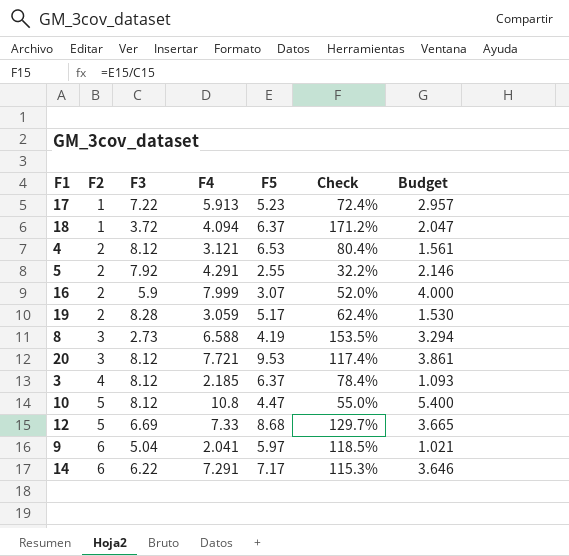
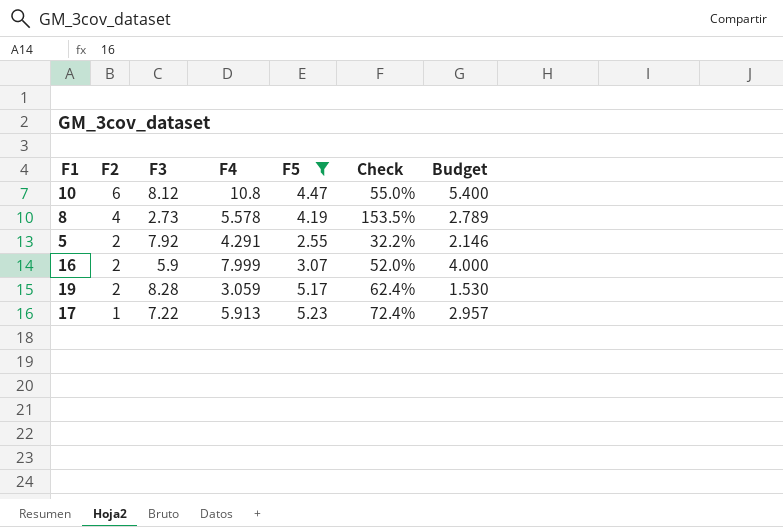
filter: none -> F5 <= 5.23
row order: F2 ascending -> F2 descending
10 | F2: 5 -> 6
8 | F2: 3 -> 4
8 | F4: 6.588 -> 5.578
8 | Budget: 3.294 -> 2.789

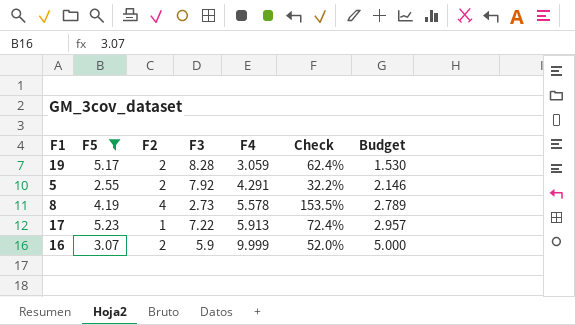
row order: F2 descending -> F4 ascending
column F5 | position: 5 -> 2
row 10: 6 | 8.12 | 10.8 | 4.47 | 55.0% | 5.400 -> none
16 | F4: 7.999 -> 9.999
16 | Budget: 4.000 -> 5.000

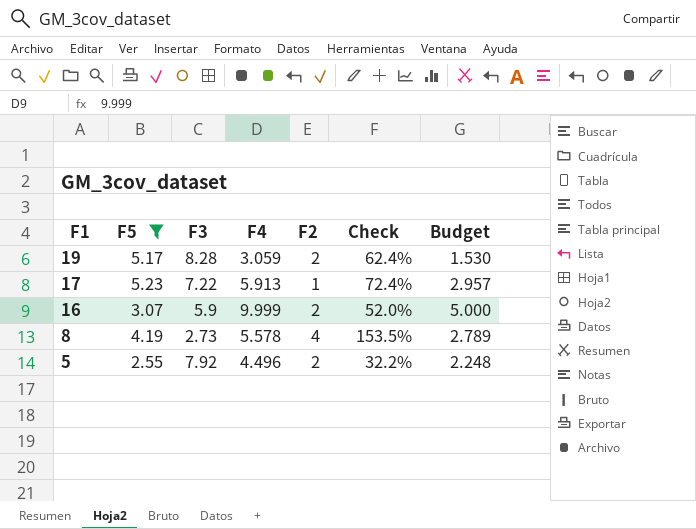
row order: F4 ascending -> F1 descending
column F2 | position: 3 -> 5
5 | F4: 4.291 -> 4.496
5 | Budget: 2.146 -> 2.248

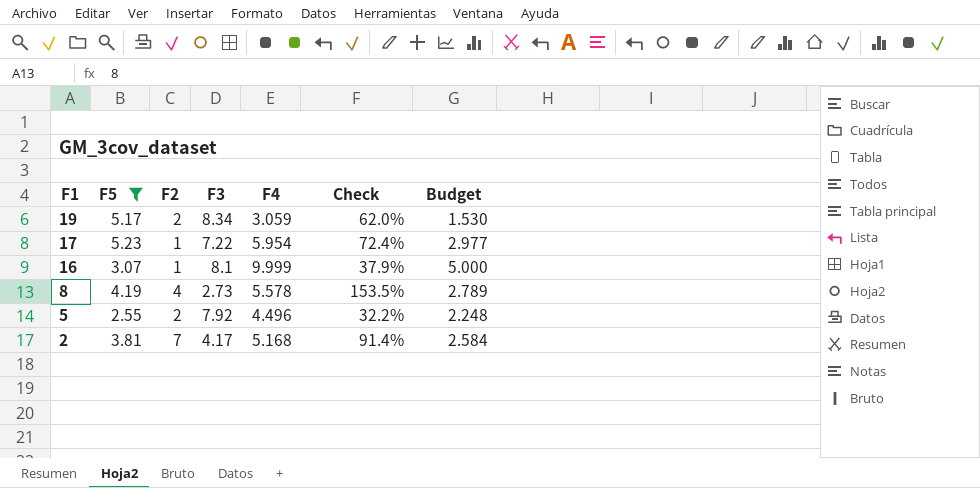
column F2 | position: 5 -> 3
19 | F3: 8.28 -> 8.34
19 | Check: 62.4% -> 62.0%
17 | F4: 5.913 -> 5.954
17 | Budget: 2.957 -> 2.977
16 | F2: 2 -> 1
16 | F3: 5.9 -> 8.1
16 | Check: 52.0% -> 37.9%
row 2: none -> 3.81 | 7 | 4.17 | 5.168 | 91.4% | 2.584

